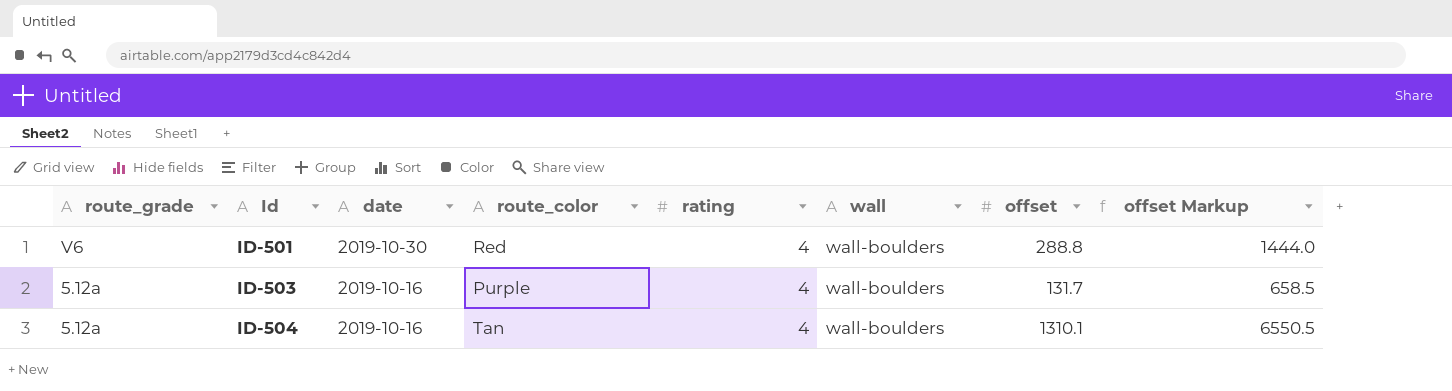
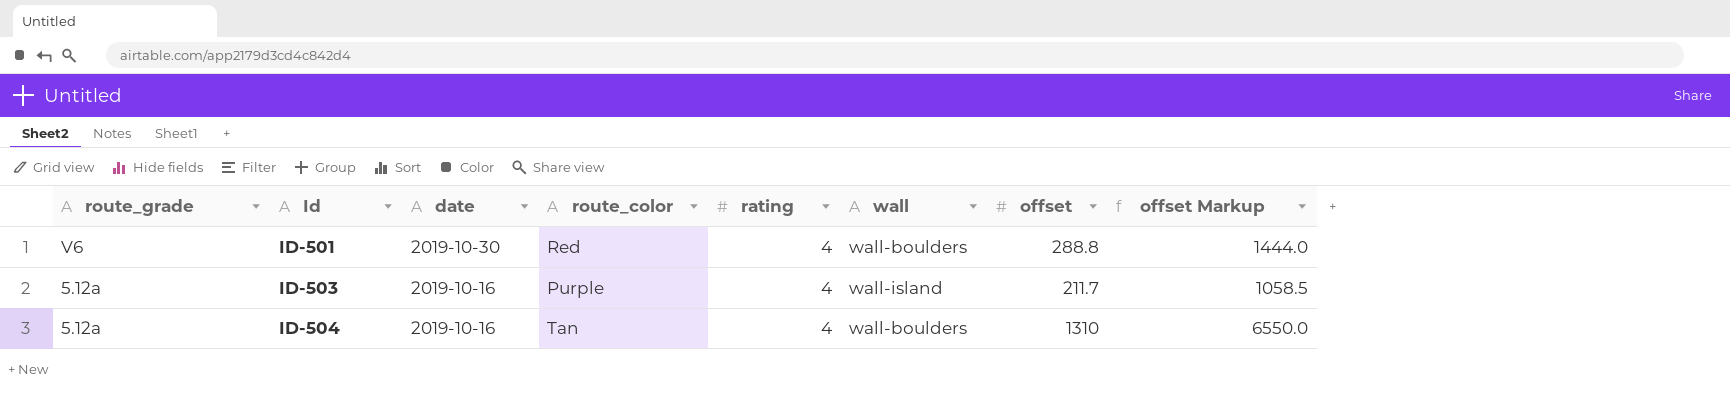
ID-503 | wall: wall-boulders -> wall-island
ID-503 | offset: 131.7 -> 211.7
ID-503 | offset Markup: 658.5 -> 1058.5
ID-504 | offset: 1310.1 -> 1310
ID-504 | offset Markup: 6550.5 -> 6550.0

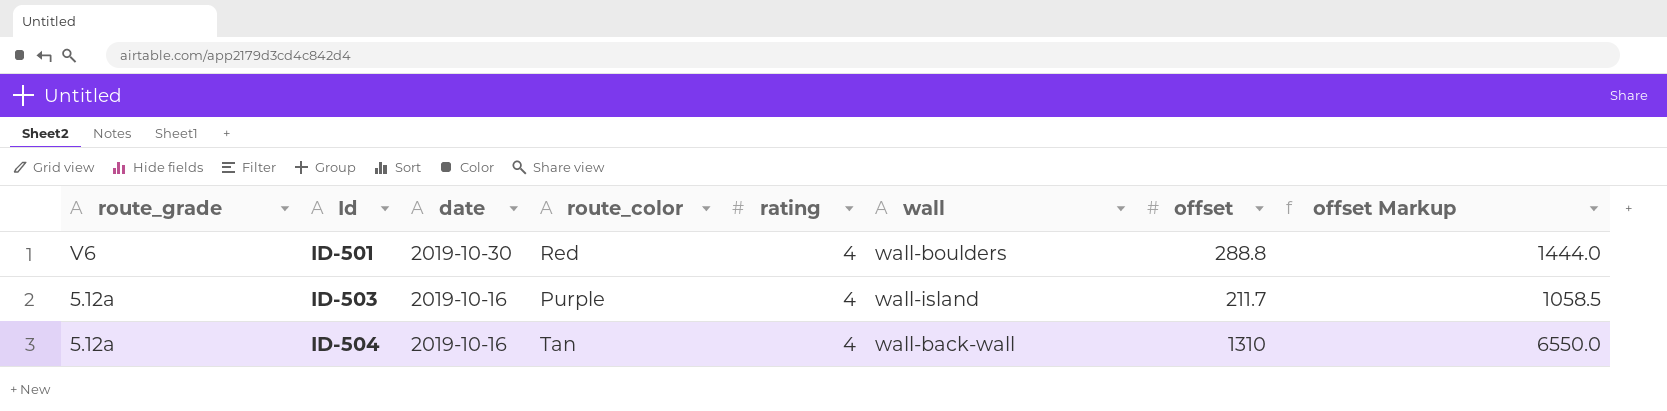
ID-504 | wall: wall-boulders -> wall-back-wall

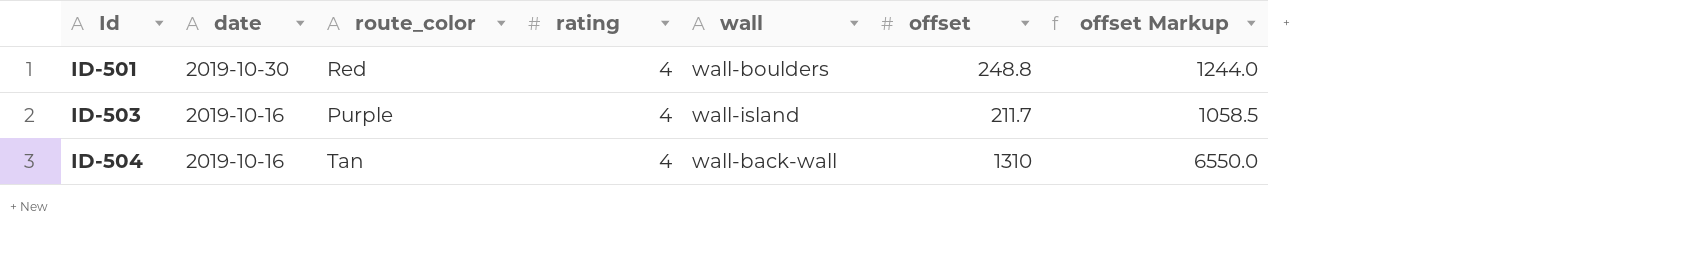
column route_grade | position: 1 -> none
ID-501 | offset: 288.8 -> 248.8
ID-501 | offset Markup: 1444.0 -> 1244.0

